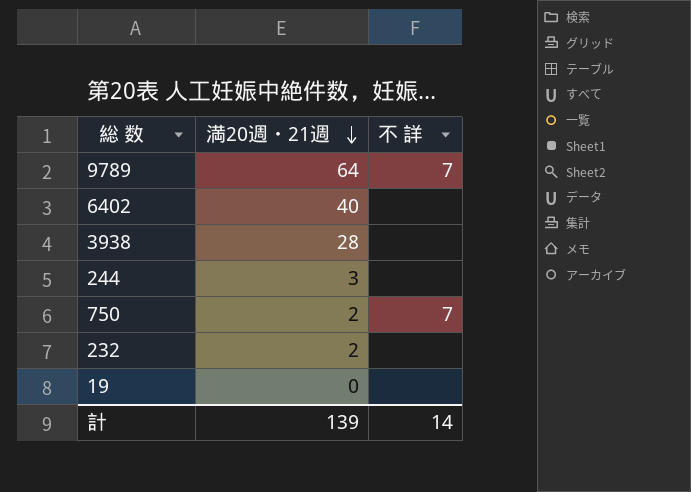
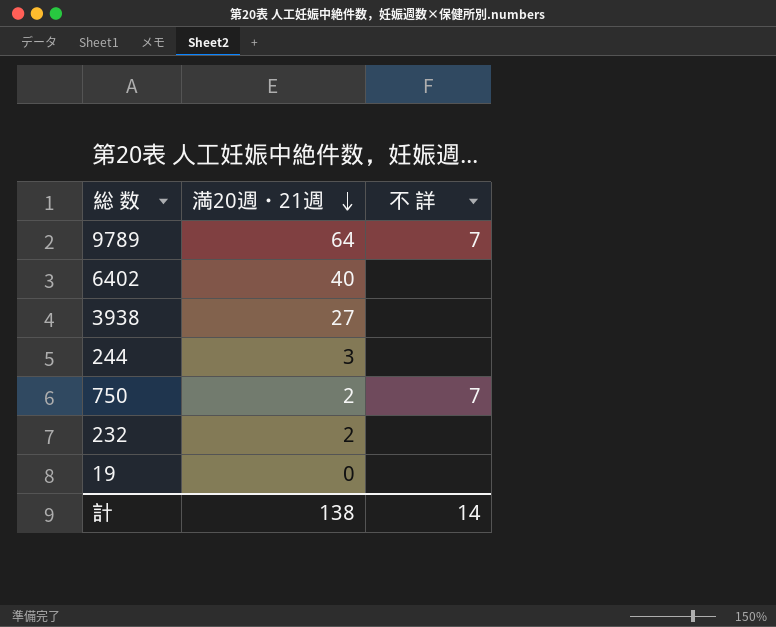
3938 | 満20週・21週: 28 -> 27
計 | 満20週・21週: 139 -> 138

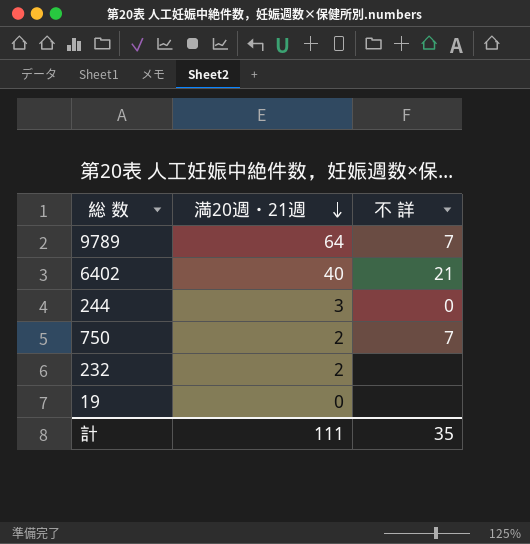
row 3938: 27 | none -> none
6402 | 不 詳: none -> 21
244 | 不 詳: none -> 0
計 | 満20週・21週: 138 -> 111
計 | 不 詳: 14 -> 35

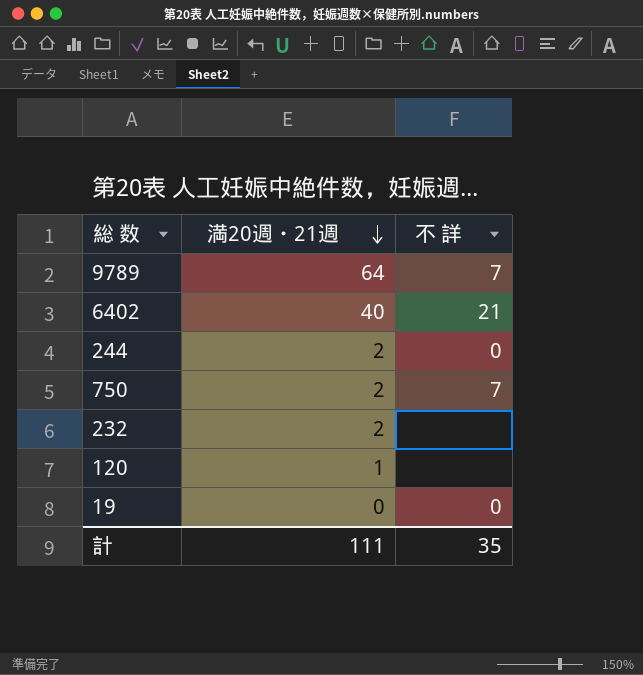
244 | 満20週・21週: 3 -> 2
row 120: none -> 1 | none
19 | 不 詳: none -> 0

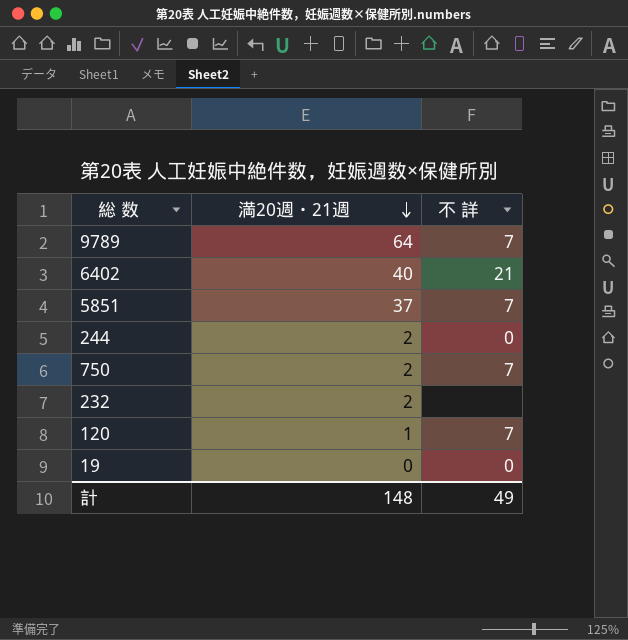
row 5851: none -> 37 | 7
120 | 不 詳: none -> 7
計 | 満20週・21週: 111 -> 148
計 | 不 詳: 35 -> 49

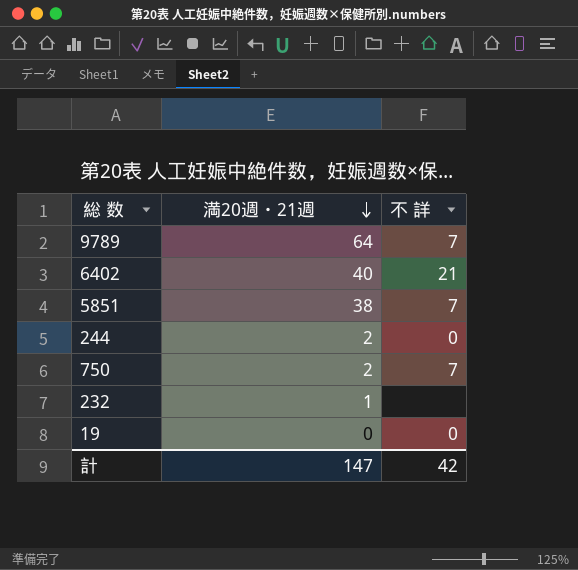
row 120: 1 | 7 -> none
5851 | 満20週・21週: 37 -> 38
232 | 満20週・21週: 2 -> 1
計 | 満20週・21週: 148 -> 147
計 | 不 詳: 49 -> 42

